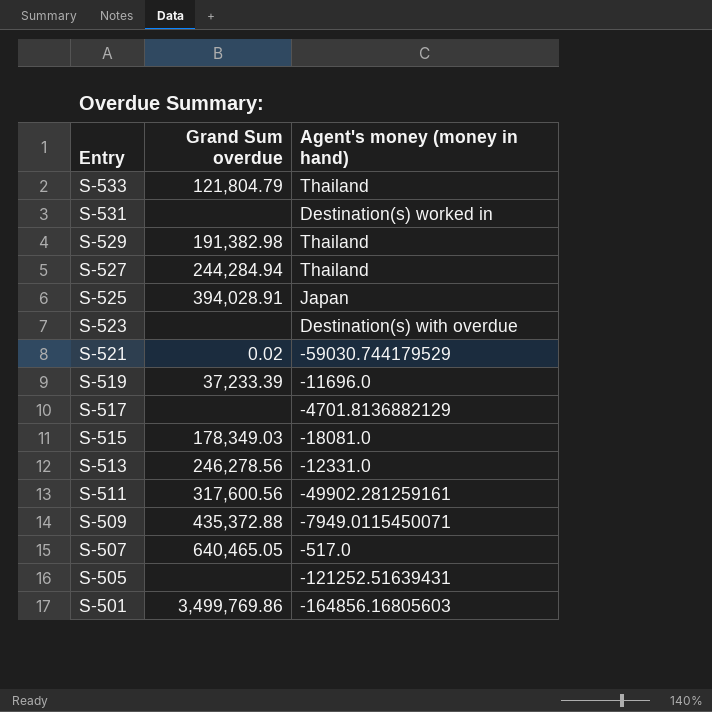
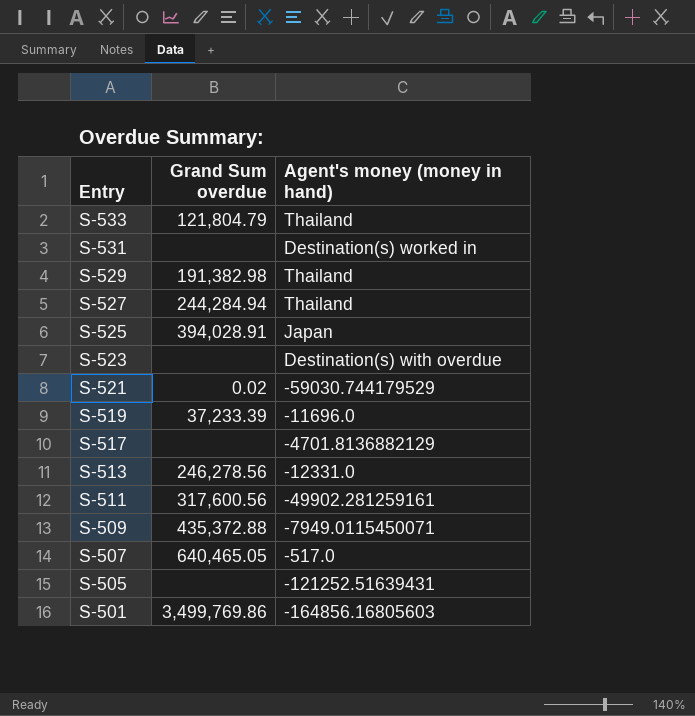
row S-515: 178,349.03 | -18081.0 -> none

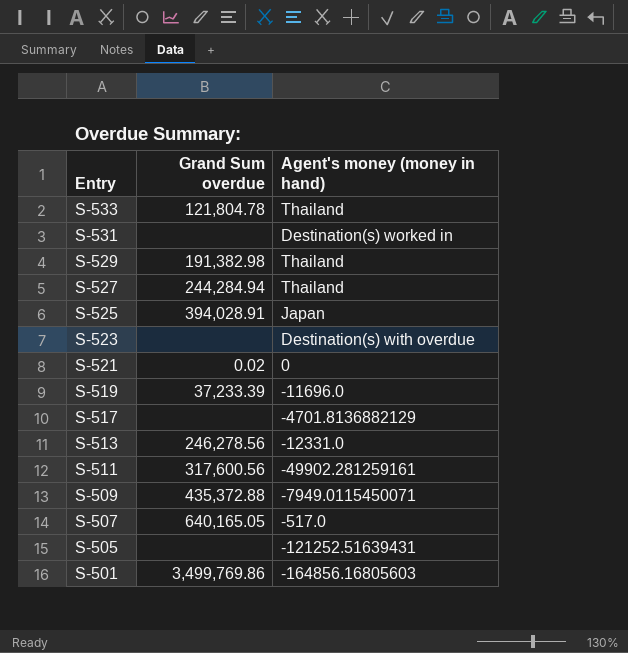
S-533 | Grand Sum overdue: 121,804.79 -> 121,804.78
S-521 | Agent's money (money in hand): -59030.744179529 -> 0
S-507 | Grand Sum overdue: 640,465.05 -> 640,165.05

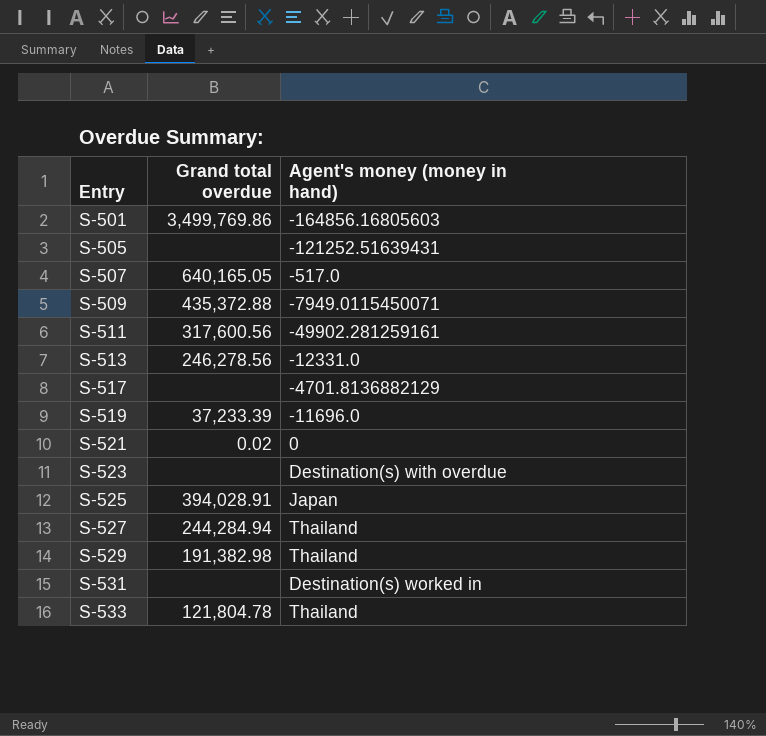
row order: Entry descending -> Entry ascending
column name: Grand Sum overdue -> Grand total overdue

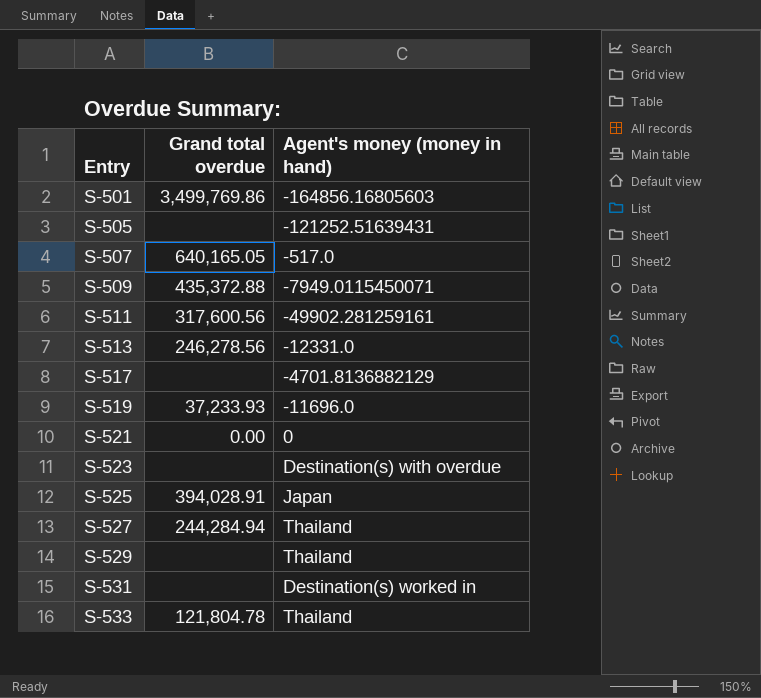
S-519 | Grand total overdue: 37,233.39 -> 37,233.93
S-521 | Grand total overdue: 0.02 -> 0.00
S-529 | Grand total overdue: 191,382.98 -> none

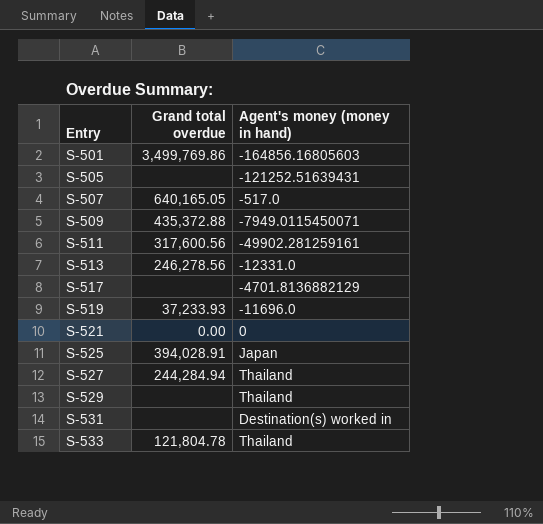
row S-523: none | Destination(s) with overdue -> none

